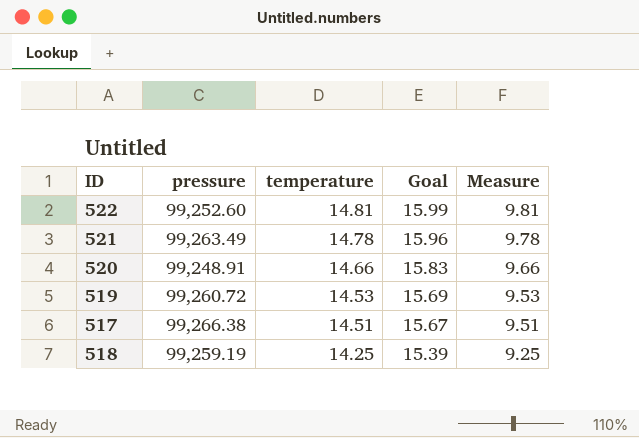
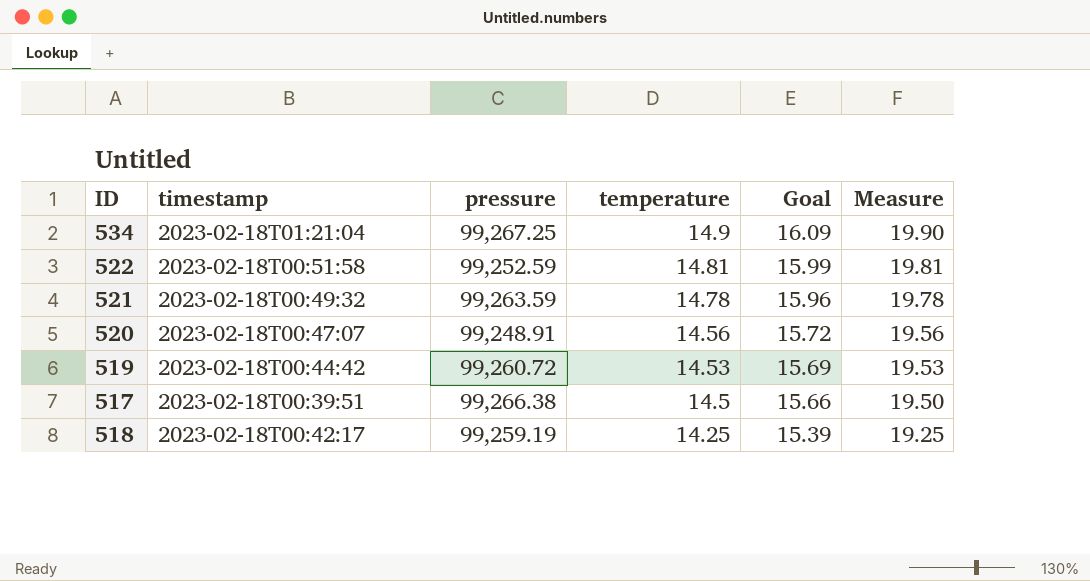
column timestamp | position: none -> 2
column Measure | formula: [temperature] - 5 -> [temperature] + 5
row 534: none -> 2023-02-18T01:21:04 | 99,267.25 | 14.9 | 16.09 | 19.90
522 | pressure: 99,252.60 -> 99,252.59
521 | pressure: 99,263.49 -> 99,263.59
520 | temperature: 14.66 -> 14.56
520 | Goal: 15.83 -> 15.72
517 | temperature: 14.51 -> 14.5
517 | Goal: 15.67 -> 15.66

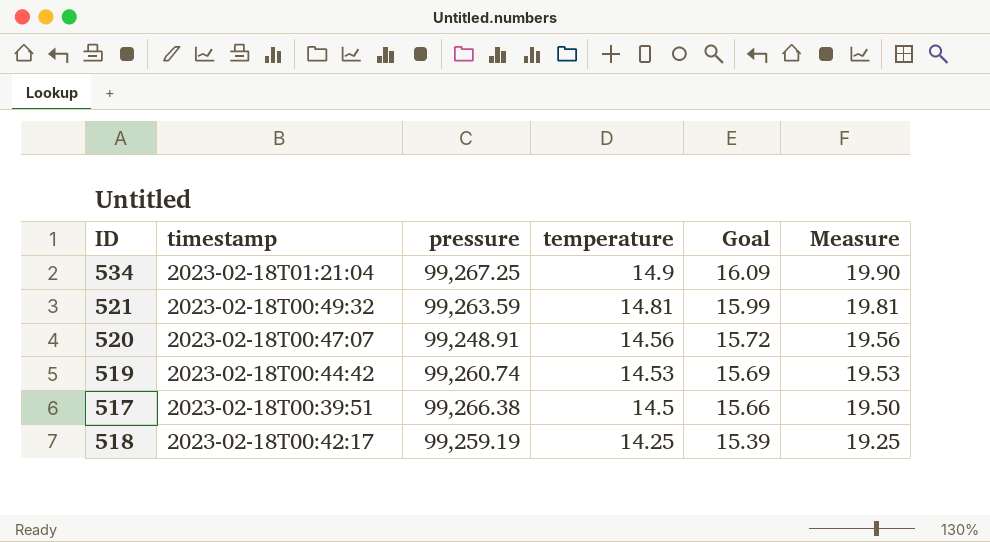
row 522: 2023-02-18T00:51:58 | 99,252.59 | 14.81 | 15.99 | 19.81 -> none
521 | temperature: 14.78 -> 14.81
521 | Goal: 15.96 -> 15.99
521 | Measure: 19.78 -> 19.81
519 | pressure: 99,260.72 -> 99,260.74

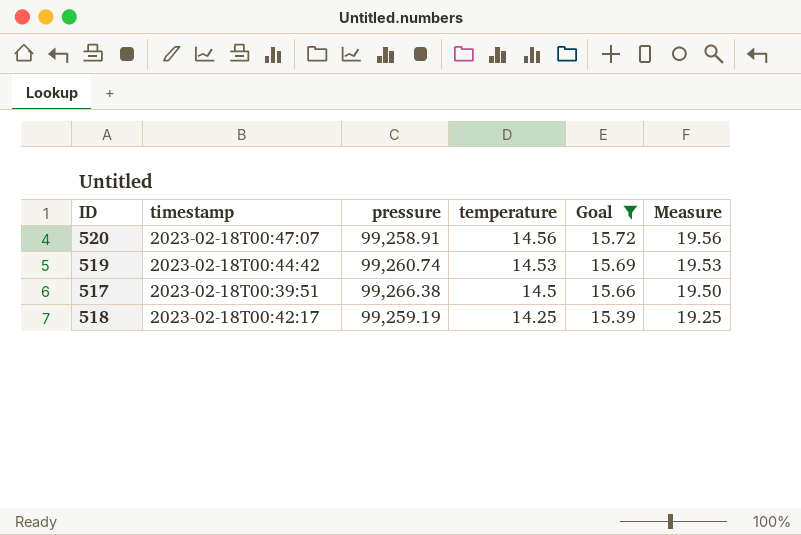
filter: none -> Goal <= 15.72
520 | pressure: 99,248.91 -> 99,258.91

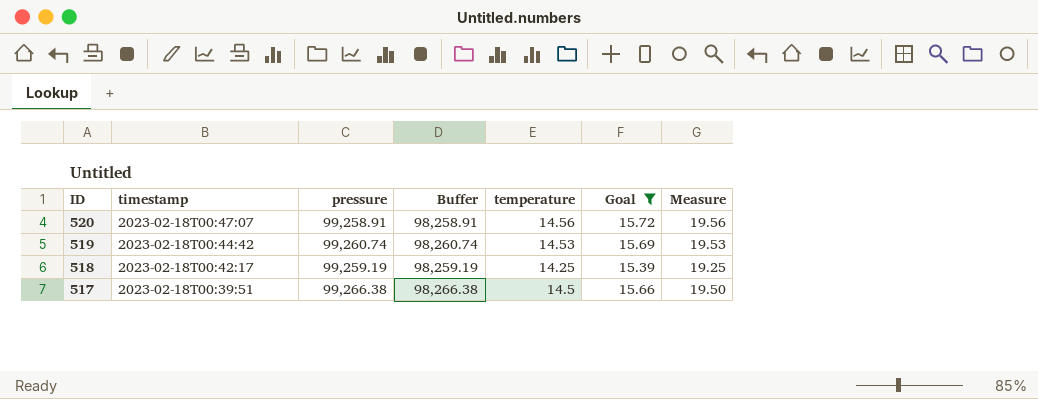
row order: temperature descending -> ID descending
column Buffer | formula: none -> [pressure] - 1000

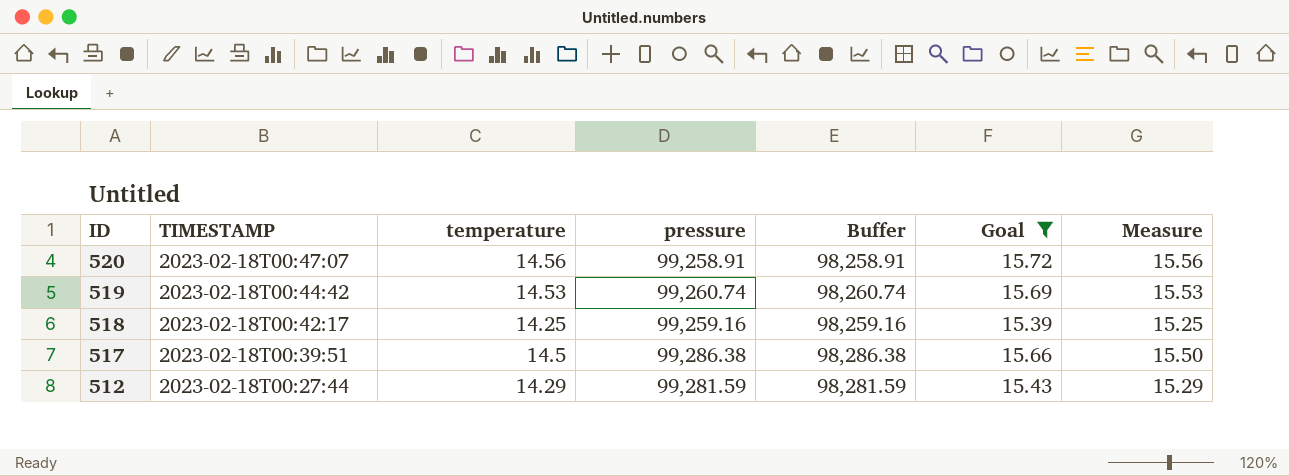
column name: timestamp -> TIMESTAMP
column temperature | position: 5 -> 3
column Measure | formula: [temperature] + 5 -> [temperature] + 1
518 | pressure: 99,259.19 -> 99,259.16
518 | Buffer: 98,259.19 -> 98,259.16
517 | pressure: 99,266.38 -> 99,286.38
517 | Buffer: 98,266.38 -> 98,286.38
row 512: none -> 2023-02-18T00:27:44 | 14.29 | 99,281.59 | 98,281.59 | 15.43 | 15.29

